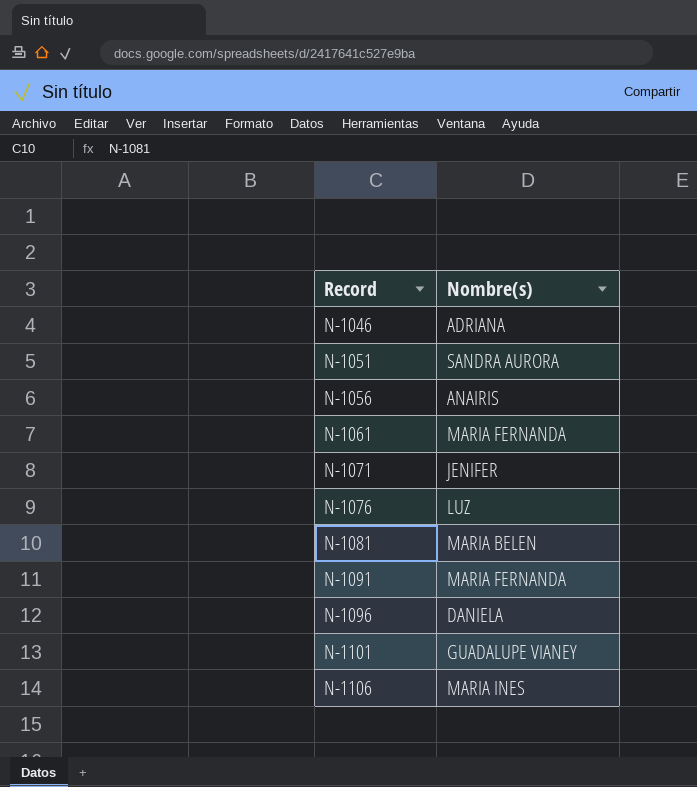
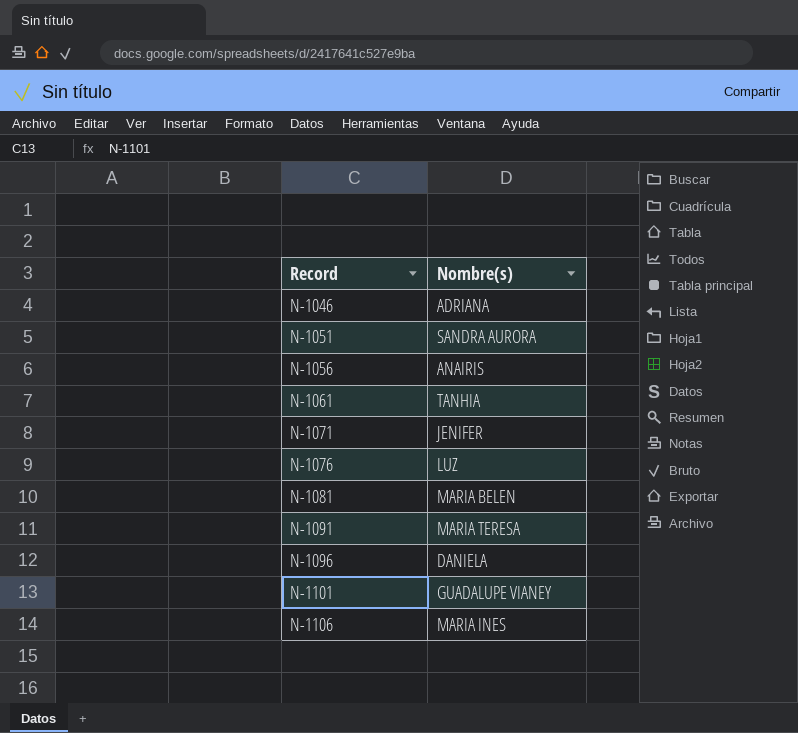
N-1061 | Nombre(s): MARIA FERNANDA -> TANHIA
N-1091 | Nombre(s): MARIA FERNANDA -> MARIA TERESA

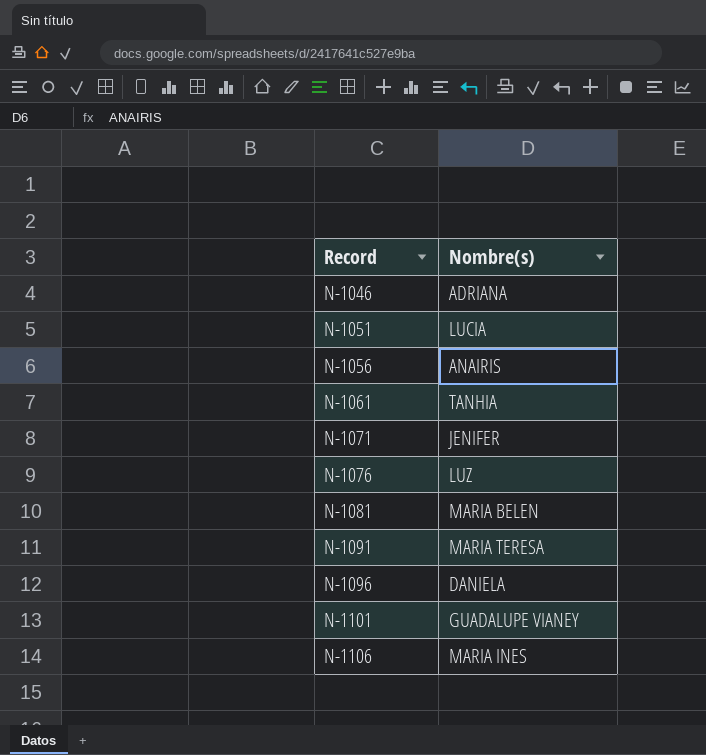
N-1051 | Nombre(s): SANDRA AURORA -> LUCIA

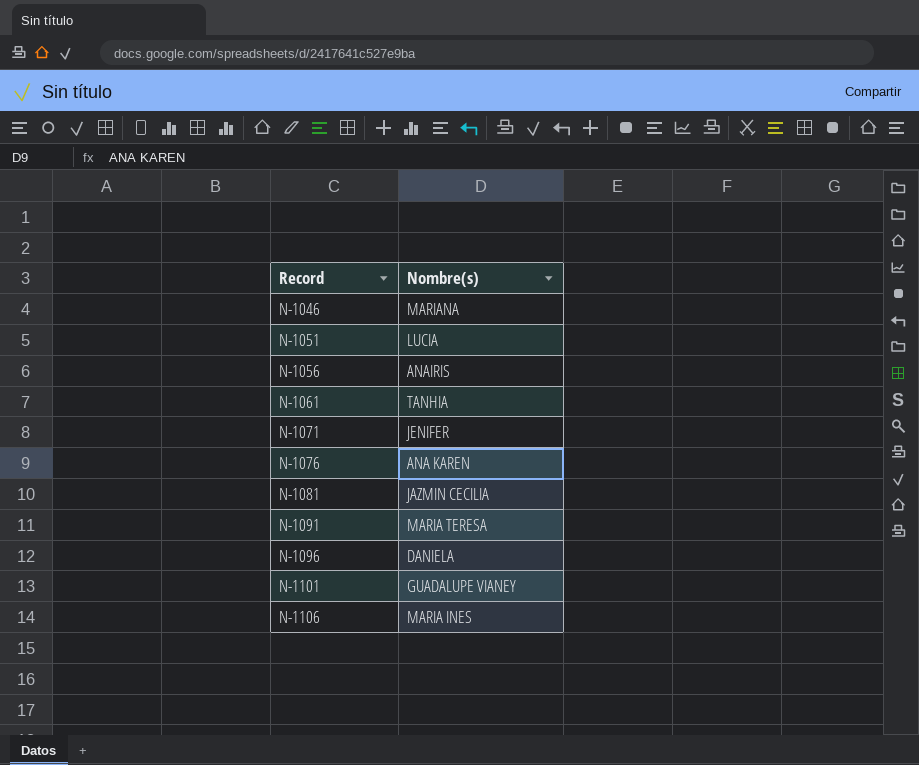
N-1046 | Nombre(s): ADRIANA -> MARIANA
N-1076 | Nombre(s): LUZ -> ANA KAREN
N-1081 | Nombre(s): MARIA BELEN -> JAZMIN CECILIA

